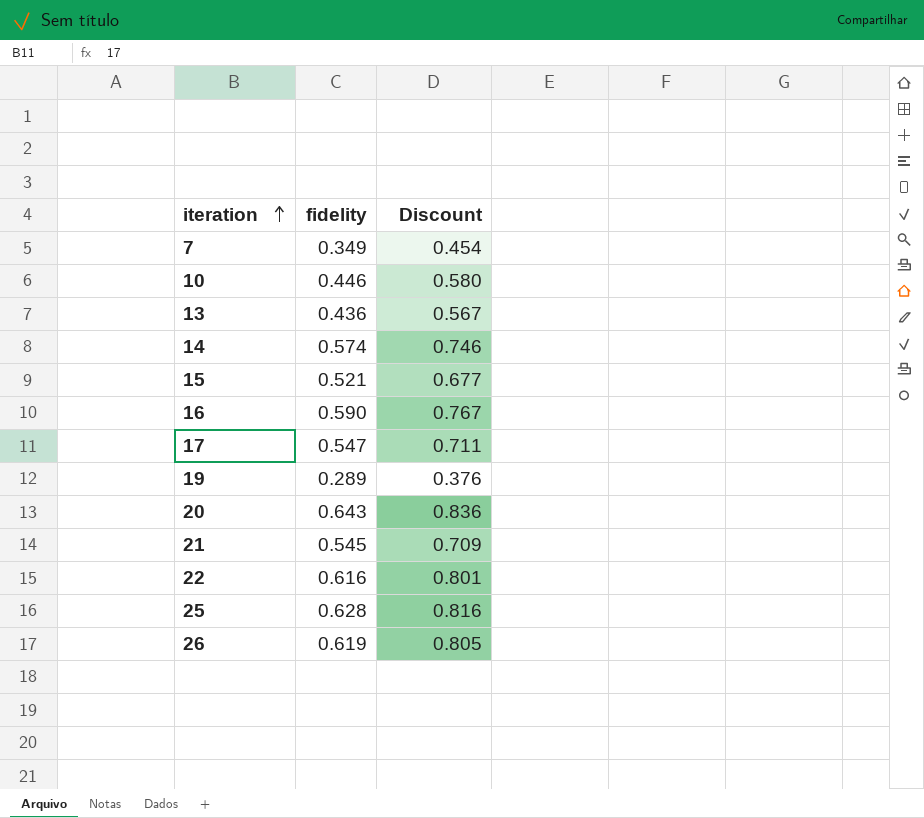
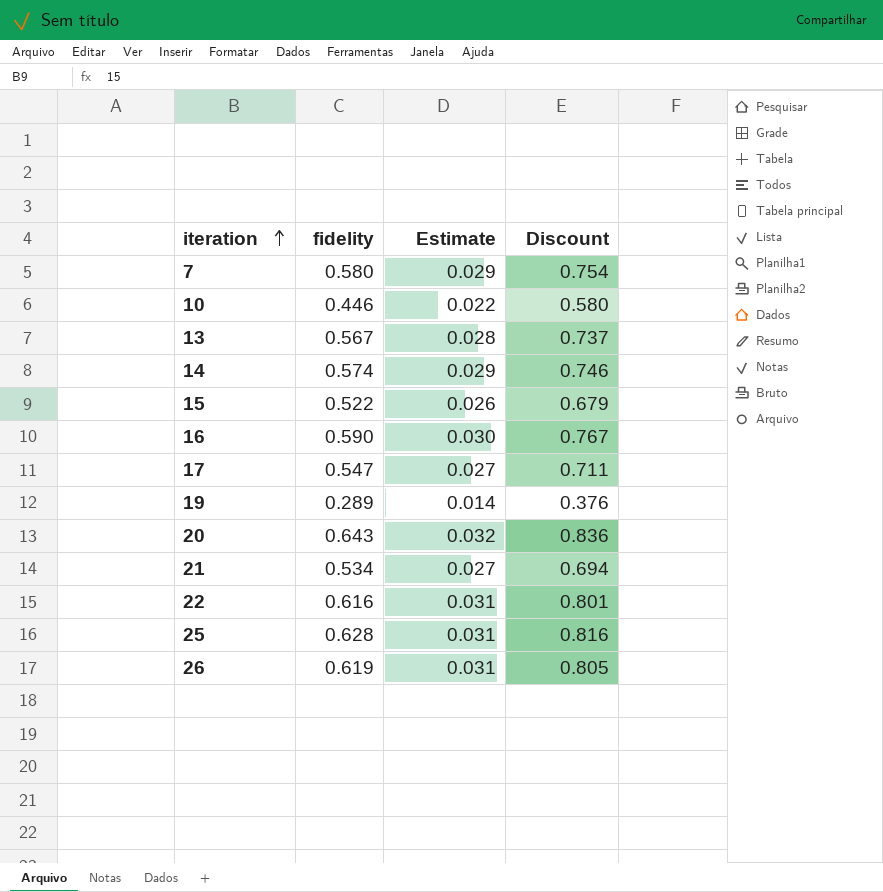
column Estimate | formula: none -> [fidelity] * 0.05
7 | fidelity: 0.349 -> 0.580
7 | Discount: 0.454 -> 0.754
13 | fidelity: 0.436 -> 0.567
13 | Discount: 0.567 -> 0.737
15 | fidelity: 0.521 -> 0.522
15 | Discount: 0.677 -> 0.679
21 | fidelity: 0.545 -> 0.534
21 | Discount: 0.709 -> 0.694

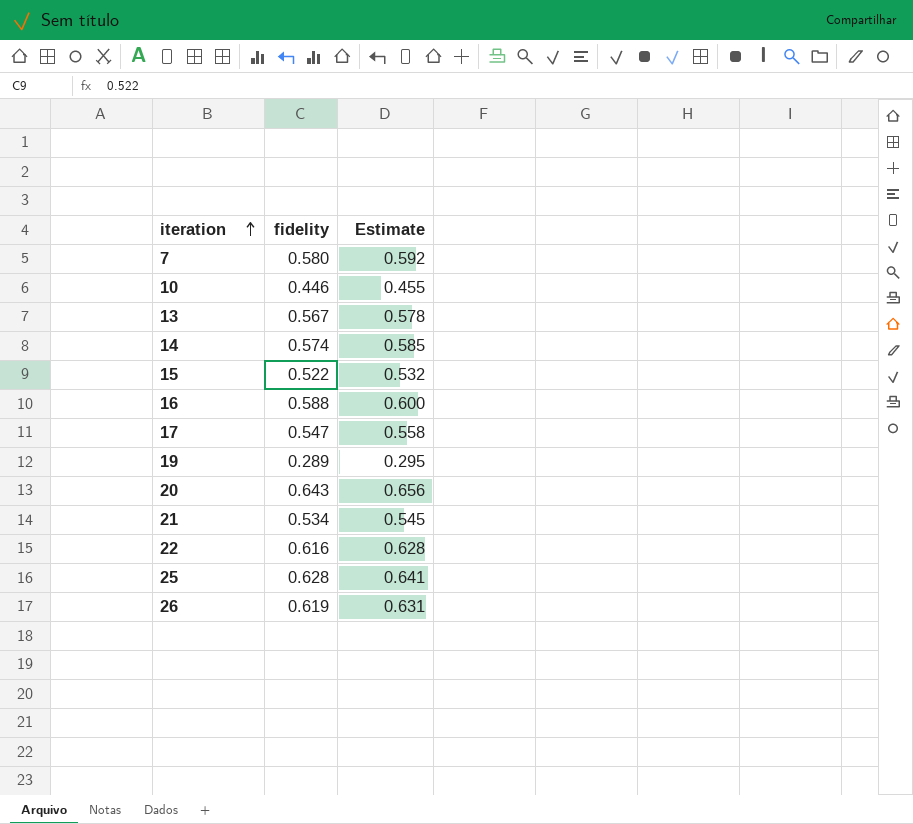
column Discount | formula: [fidelity] * 1.3 -> none
column Estimate | formula: [fidelity] * 0.05 -> [fidelity] * 1.02
16 | fidelity: 0.590 -> 0.588

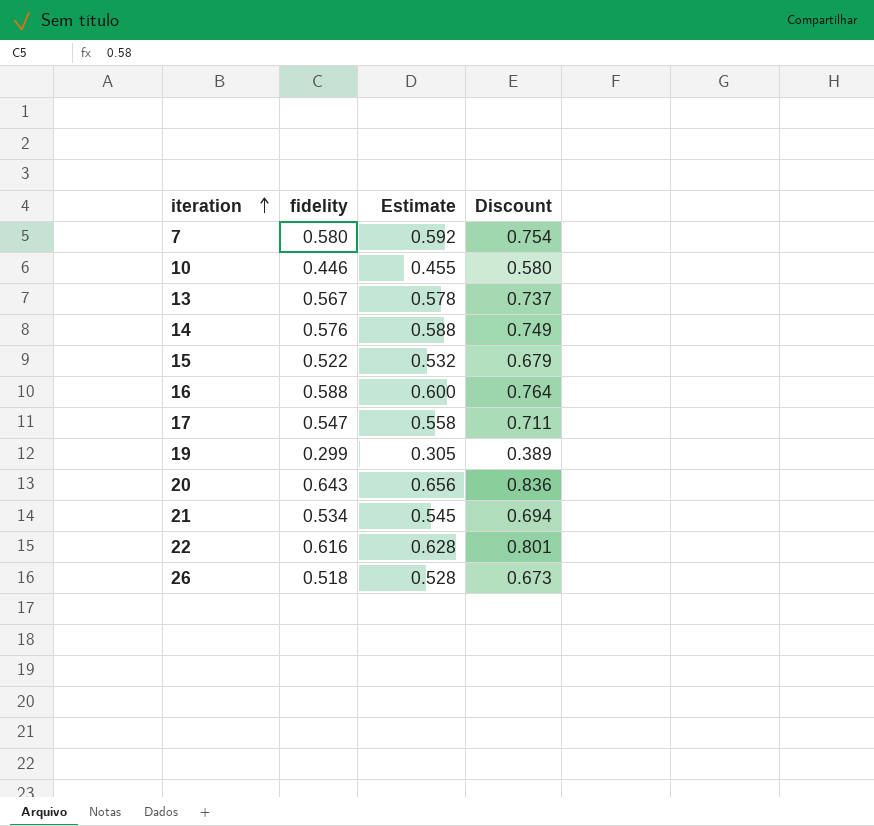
column Discount | formula: none -> [fidelity] * 1.3
row 25: 0.628 | 0.641 -> none
14 | fidelity: 0.574 -> 0.576
14 | Estimate: 0.585 -> 0.588
19 | fidelity: 0.289 -> 0.299
19 | Estimate: 0.295 -> 0.305
26 | fidelity: 0.619 -> 0.518
26 | Estimate: 0.631 -> 0.528

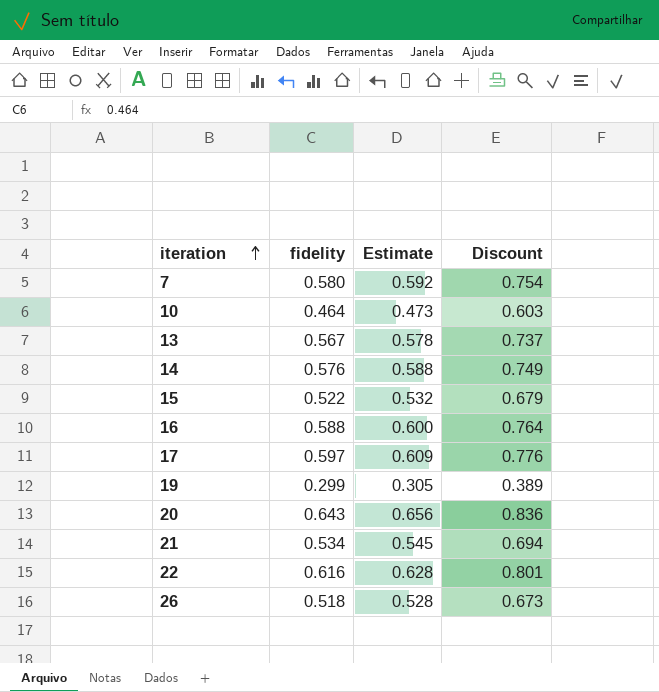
10 | fidelity: 0.446 -> 0.464
10 | Estimate: 0.455 -> 0.473
10 | Discount: 0.580 -> 0.603
17 | fidelity: 0.547 -> 0.597
17 | Estimate: 0.558 -> 0.609
17 | Discount: 0.711 -> 0.776

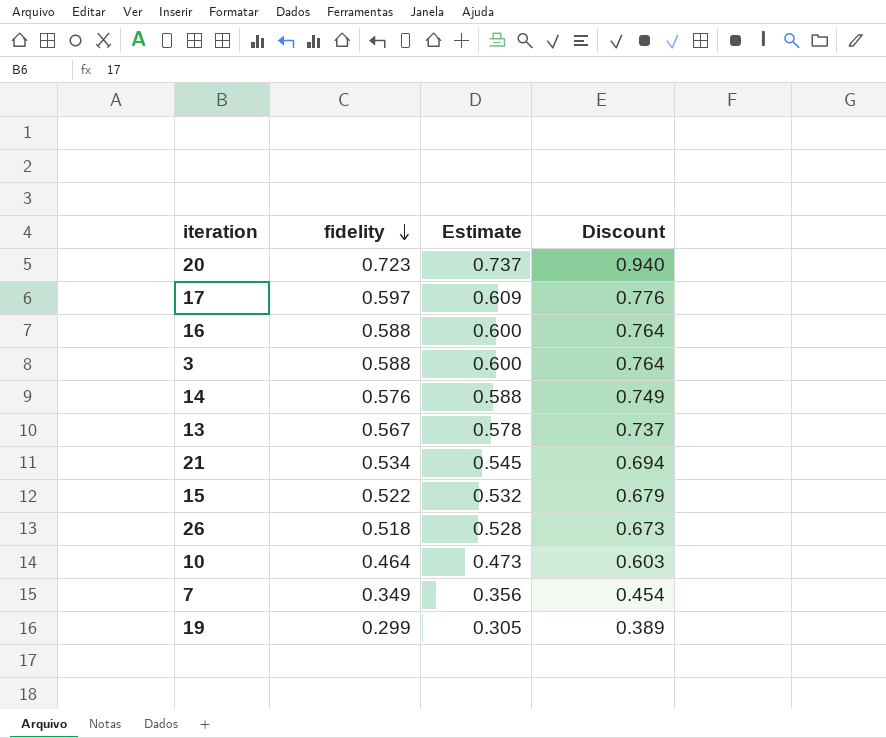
row order: iteration ascending -> fidelity descending
row 22: 0.616 | 0.628 | 0.801 -> none
20 | fidelity: 0.643 -> 0.723
20 | Estimate: 0.656 -> 0.737
20 | Discount: 0.836 -> 0.940
row 3: none -> 0.588 | 0.600 | 0.764
7 | fidelity: 0.580 -> 0.349
7 | Estimate: 0.592 -> 0.356
7 | Discount: 0.754 -> 0.454

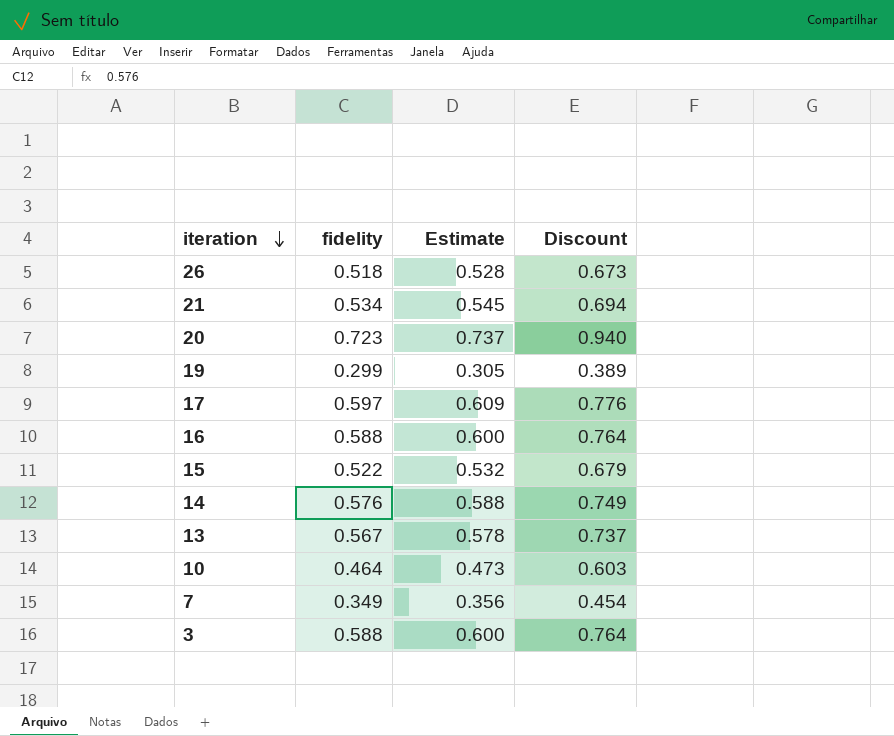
row order: fidelity descending -> iteration descending

